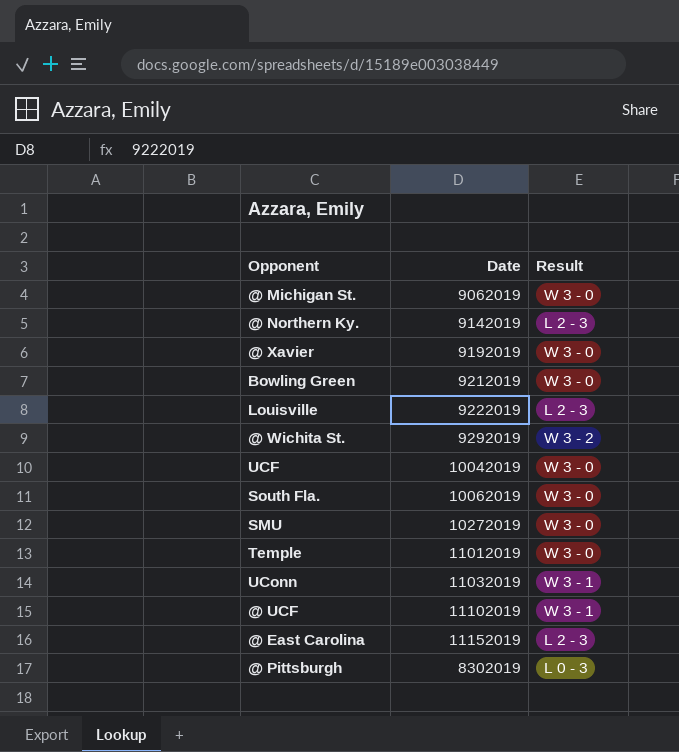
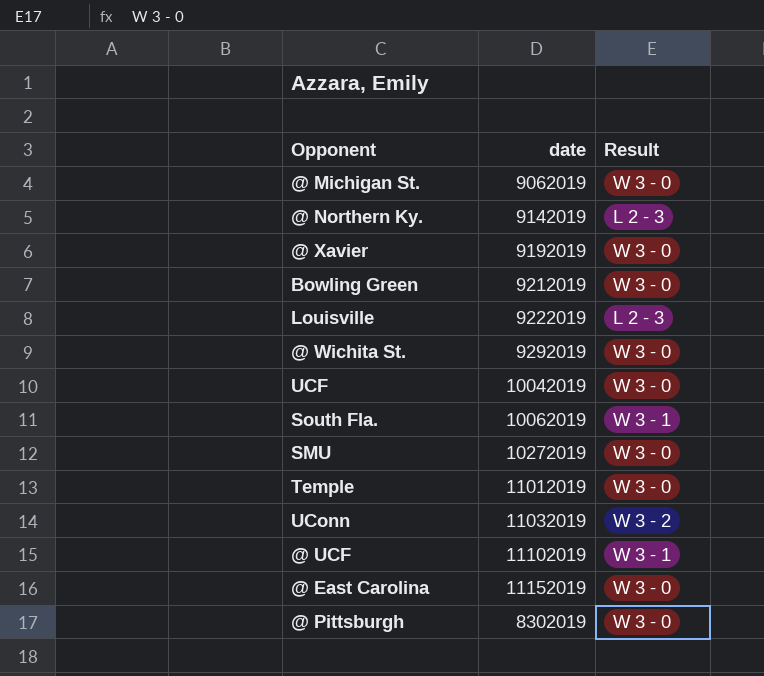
column name: Date -> date
@ Wichita St. | Result: W 3 - 2 -> W 3 - 0
South Fla. | Result: W 3 - 0 -> W 3 - 1
UConn | Result: W 3 - 1 -> W 3 - 2
@ East Carolina | Result: L 2 - 3 -> W 3 - 0
@ Pittsburgh | Result: L 0 - 3 -> W 3 - 0

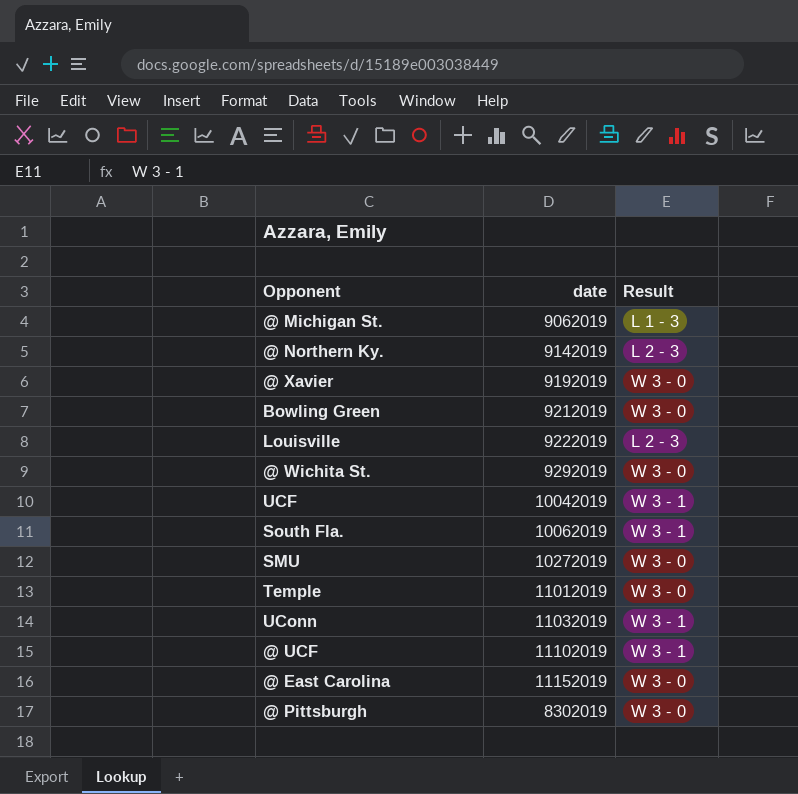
@ Michigan St. | Result: W 3 - 0 -> L 1 - 3
UCF | Result: W 3 - 0 -> W 3 - 1
UConn | Result: W 3 - 2 -> W 3 - 1

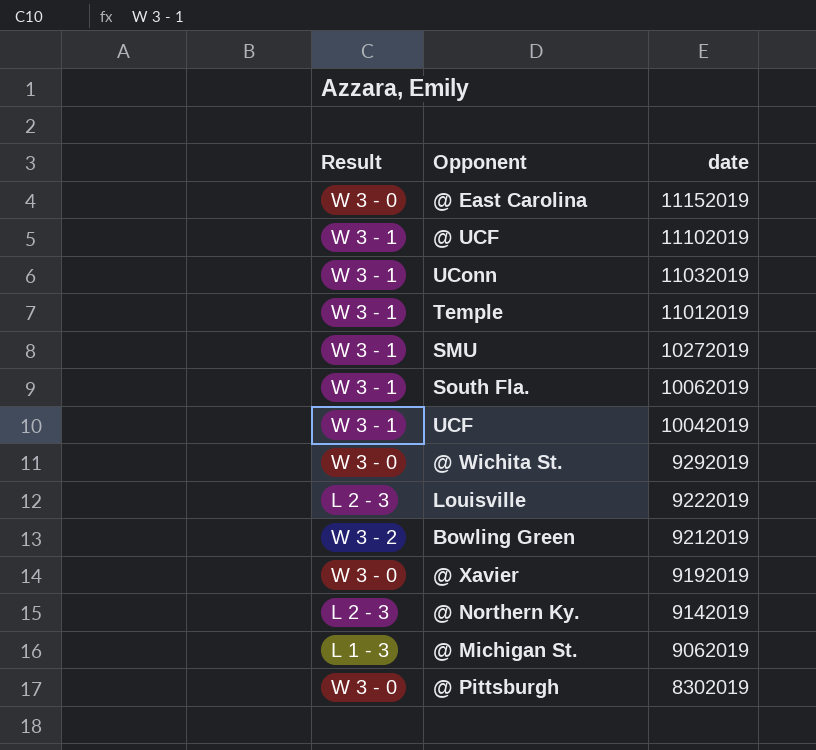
row order: none -> date descending
column Result | position: 3 -> 1
Temple | Result: W 3 - 0 -> W 3 - 1
SMU | Result: W 3 - 0 -> W 3 - 1
Bowling Green | Result: W 3 - 0 -> W 3 - 2

